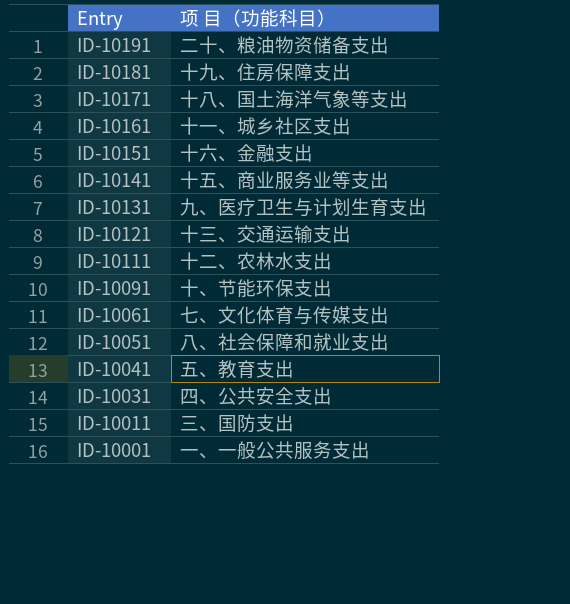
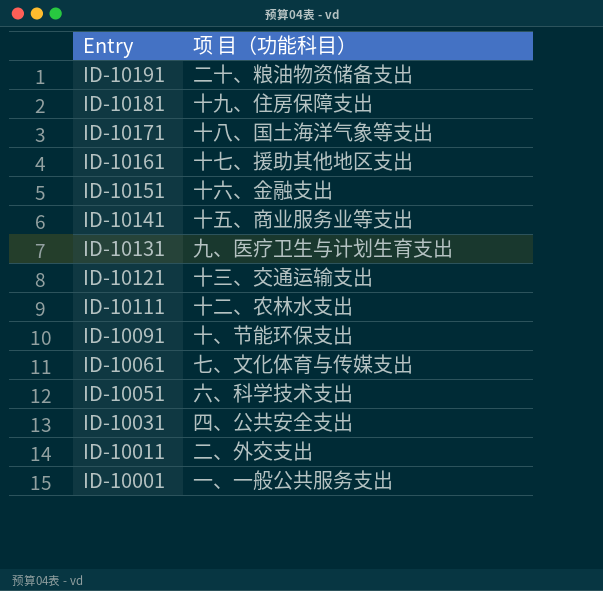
row ID-10041: 五、教育支出 -> none
ID-10161 | 项 目（功能科目）: 十一、城乡社区支出 -> 十七、援助其他地区支出
ID-10051 | 项 目（功能科目）: 八、社会保障和就业支出 -> 六、科学技术支出
ID-10011 | 项 目（功能科目）: 三、国防支出 -> 二、外交支出

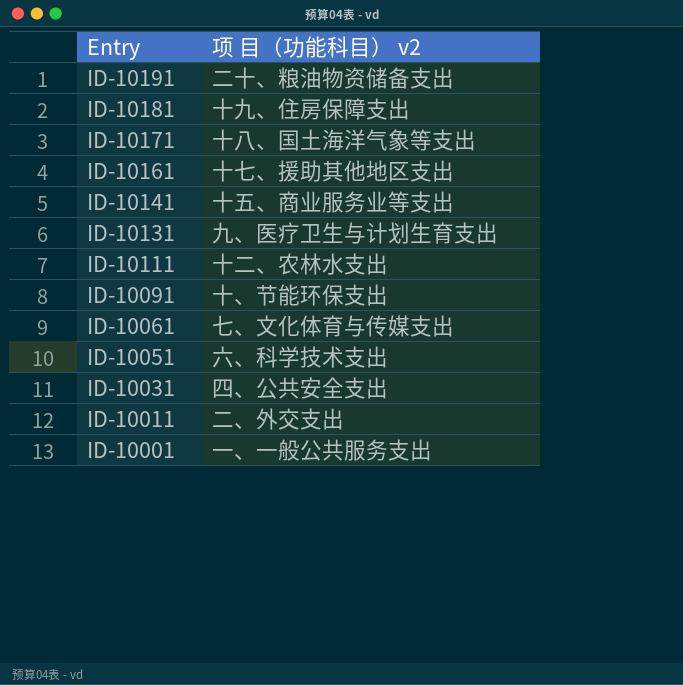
column name: 项 目（功能科目） -> 项 目（功能科目） v2
row ID-10151: 十六、金融支出 -> none
row ID-10121: 十三、交通运输支出 -> none

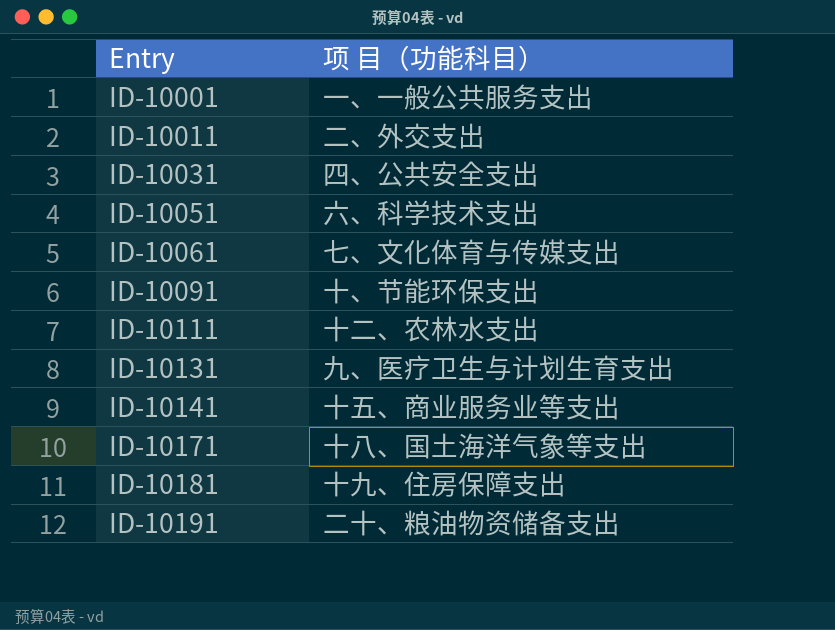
row order: Entry descending -> Entry ascending
column name: 项 目（功能科目） v2 -> 项 目（功能科目）
row ID-10161: 十七、援助其他地区支出 -> none

